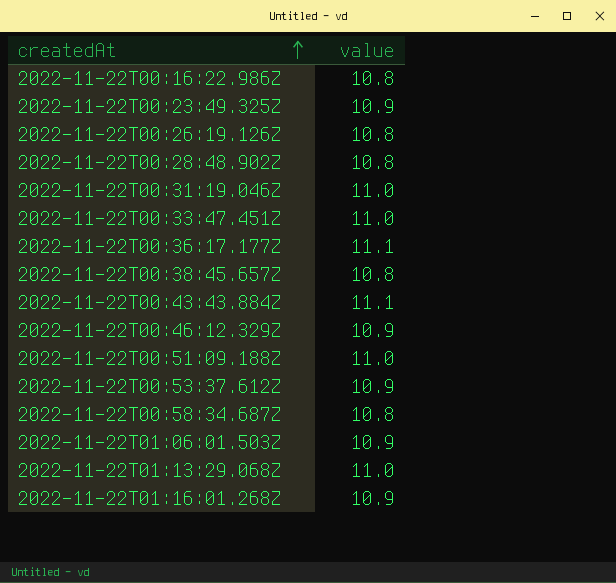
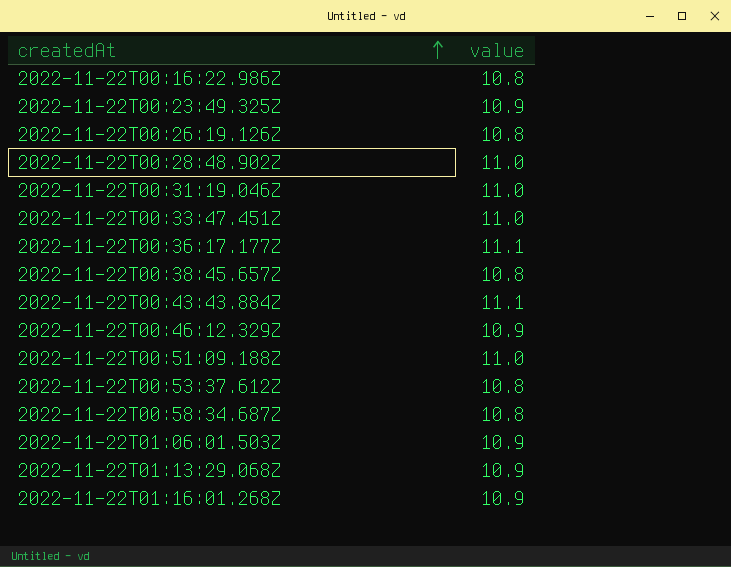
2022-11-22T00:28:48.902Z | value: 10.8 -> 11.0
2022-11-22T00:53:37.612Z | value: 10.9 -> 10.8
2022-11-22T01:13:29.068Z | value: 11.0 -> 10.9

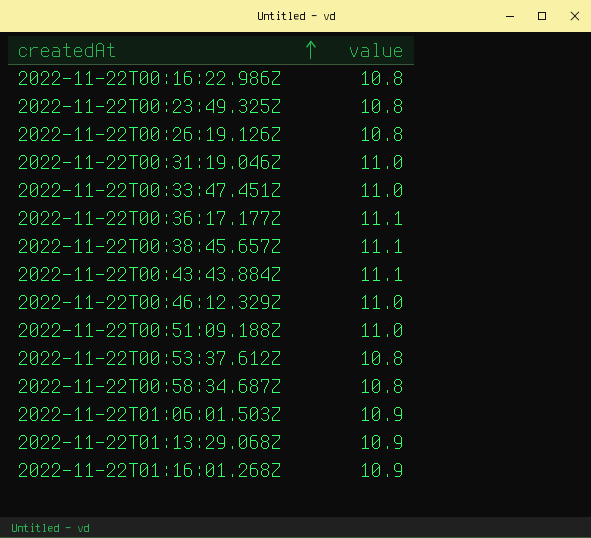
row 2022-11-22T00:28:48.902Z: 11.0 -> none
2022-11-22T00:23:49.325Z | value: 10.9 -> 10.8
2022-11-22T00:38:45.657Z | value: 10.8 -> 11.1
2022-11-22T00:46:12.329Z | value: 10.9 -> 11.0

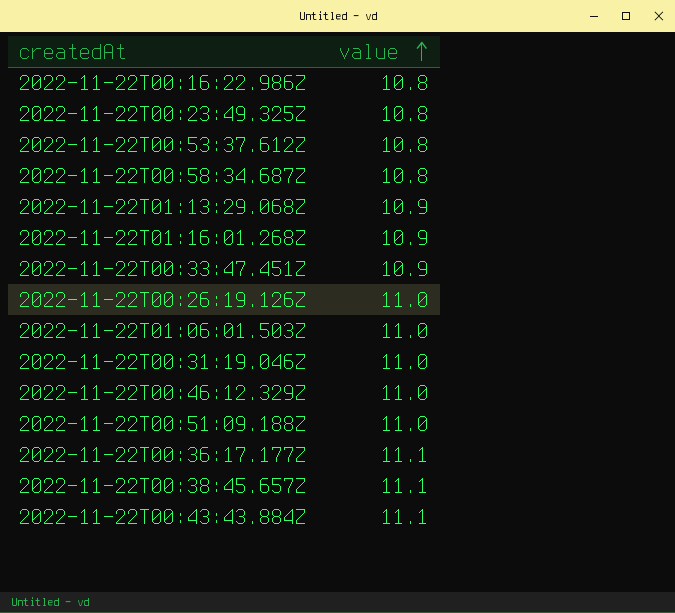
row order: createdAt ascending -> value ascending
2022-11-22T00:33:47.451Z | value: 11.0 -> 10.9
2022-11-22T00:26:19.126Z | value: 10.8 -> 11.0
2022-11-22T01:06:01.503Z | value: 10.9 -> 11.0

